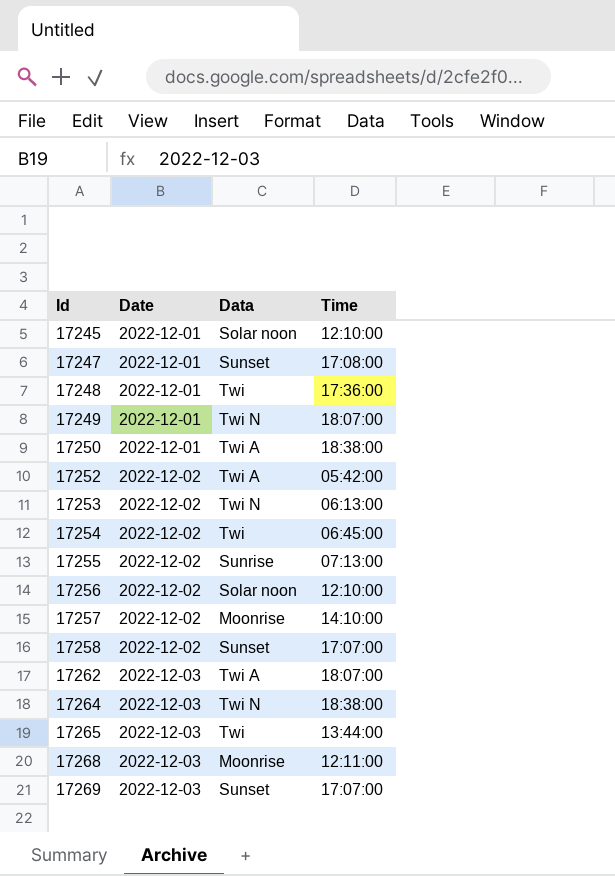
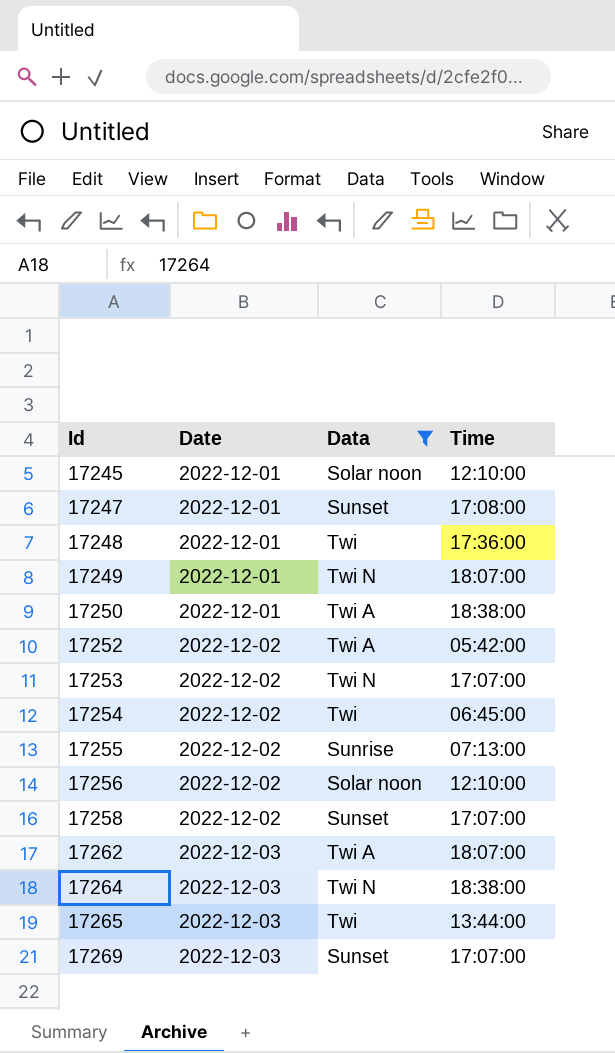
filter: none -> Data != Moonrise
17253 | Time: 06:13:00 -> 17:07:00

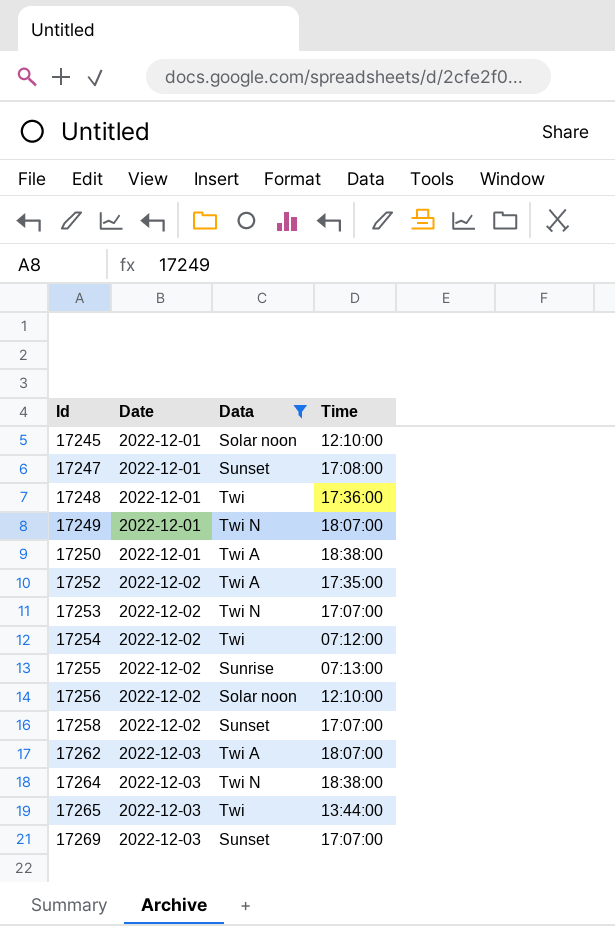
17252 | Time: 05:42:00 -> 17:35:00
17254 | Time: 06:45:00 -> 07:12:00

